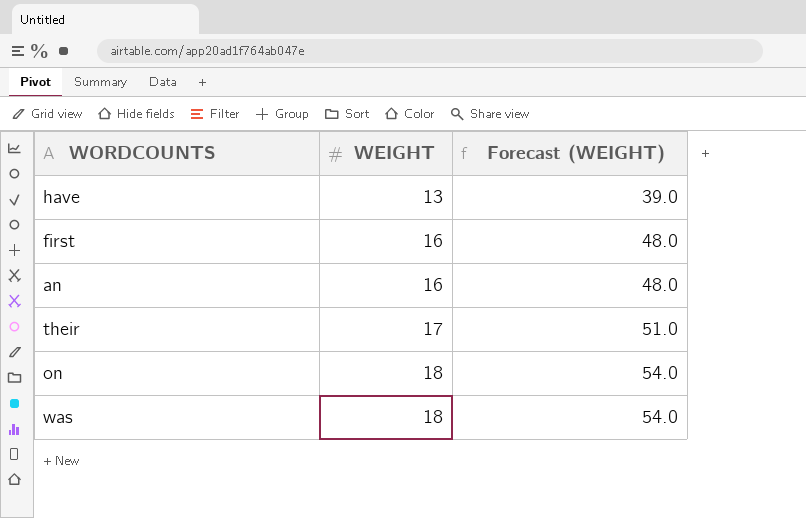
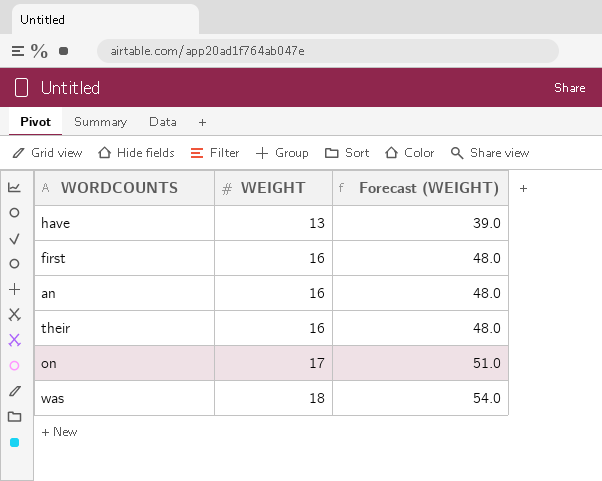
their | WEIGHT: 17 -> 16
their | Forecast (WEIGHT): 51.0 -> 48.0
on | WEIGHT: 18 -> 17
on | Forecast (WEIGHT): 54.0 -> 51.0

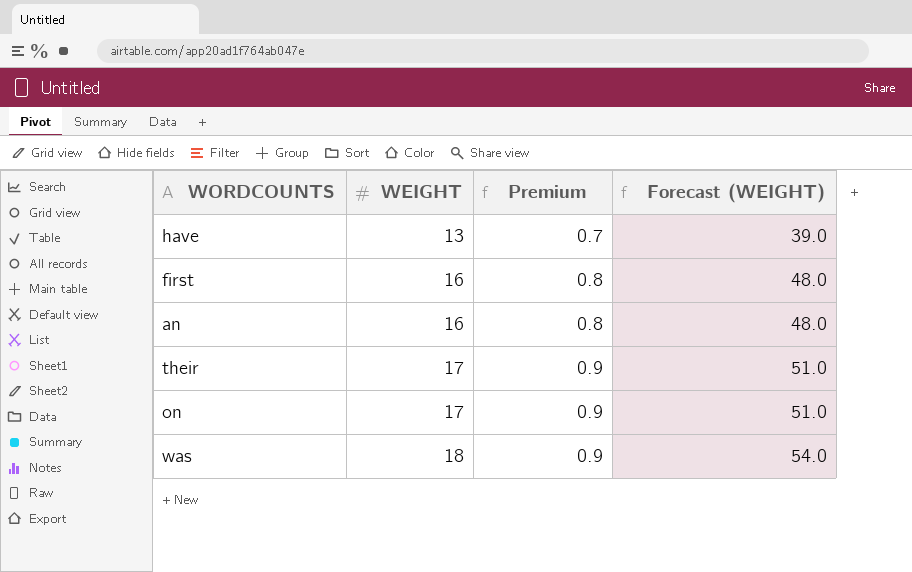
column Premium | formula: none -> [WEIGHT] * 0.05
their | WEIGHT: 16 -> 17
their | Forecast (WEIGHT): 48.0 -> 51.0

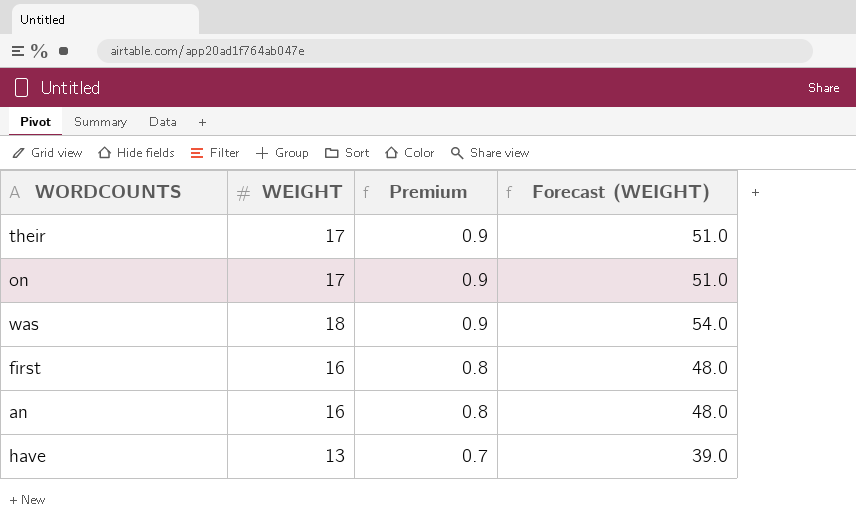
row order: WEIGHT ascending -> Premium descending

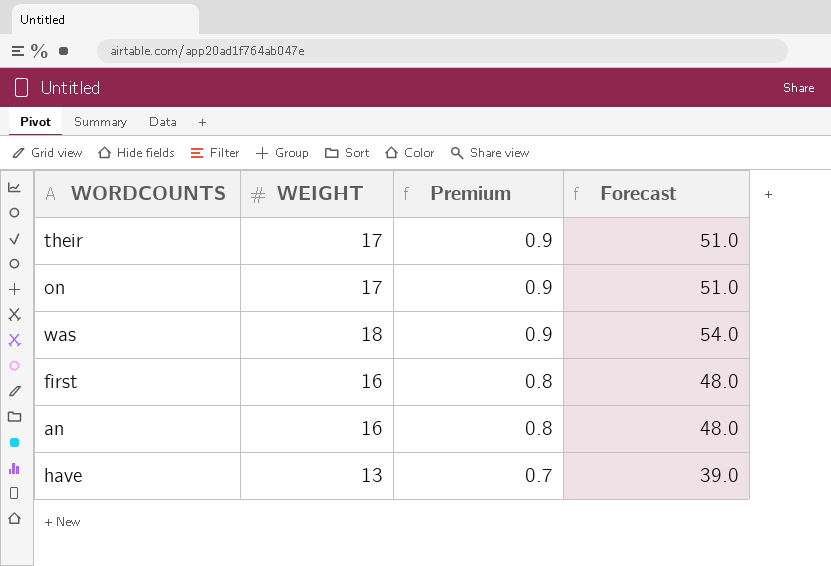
column name: Forecast (WEIGHT) -> Forecast

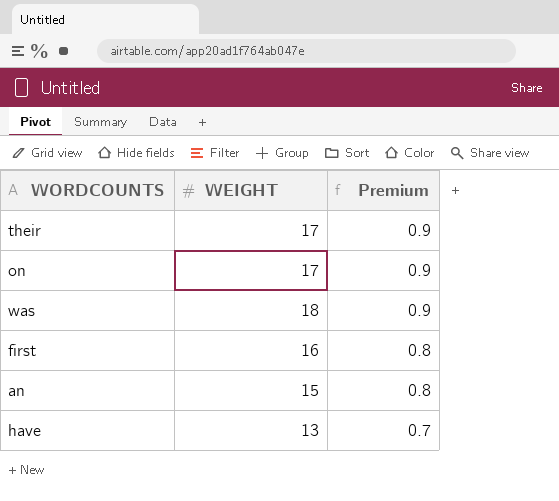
column Forecast | formula: [WEIGHT] * 3 -> none
an | WEIGHT: 16 -> 15

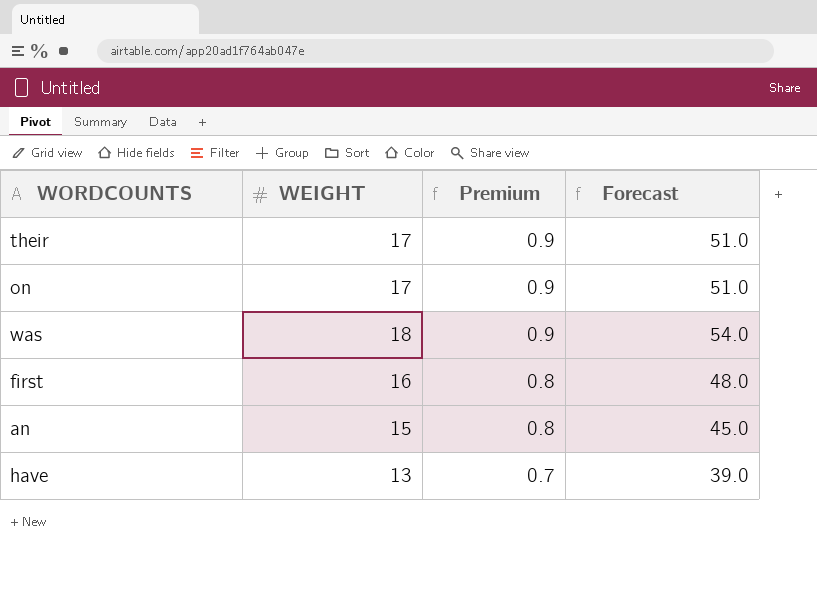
column Forecast | formula: none -> [WEIGHT] * 3

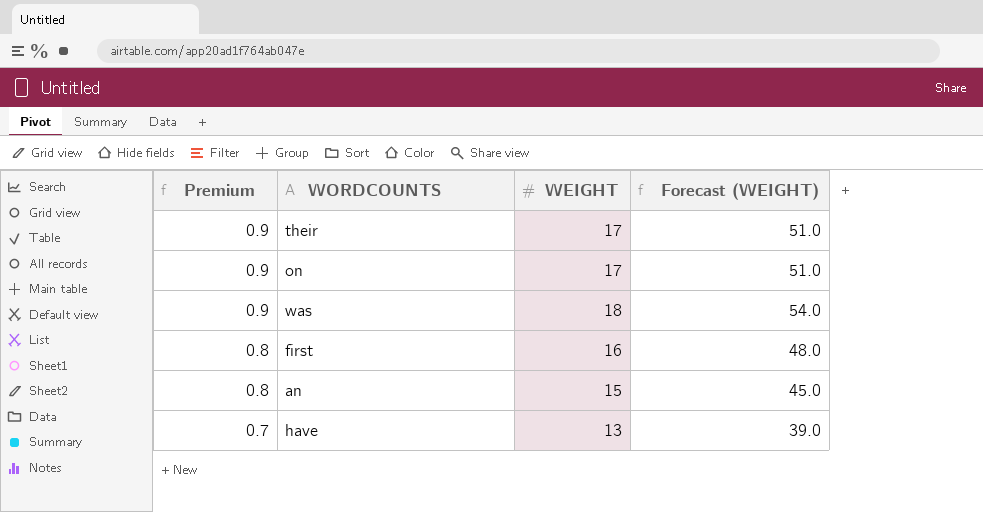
column Premium | position: 3 -> 1
column name: Forecast -> Forecast (WEIGHT)

